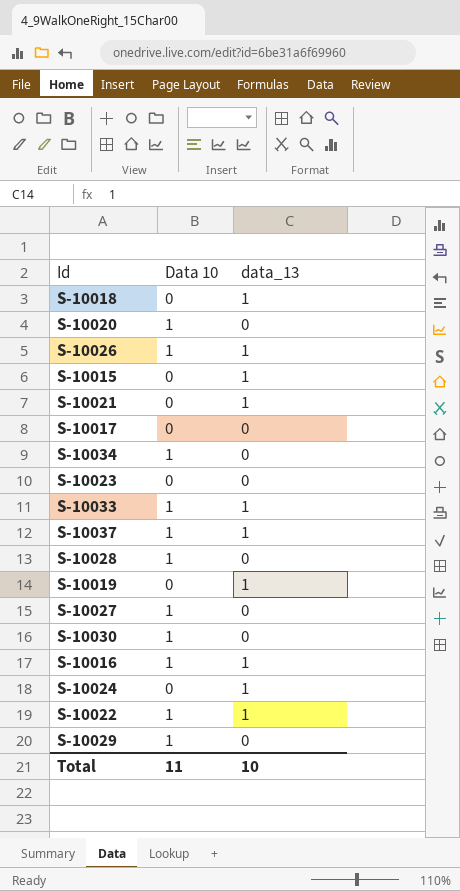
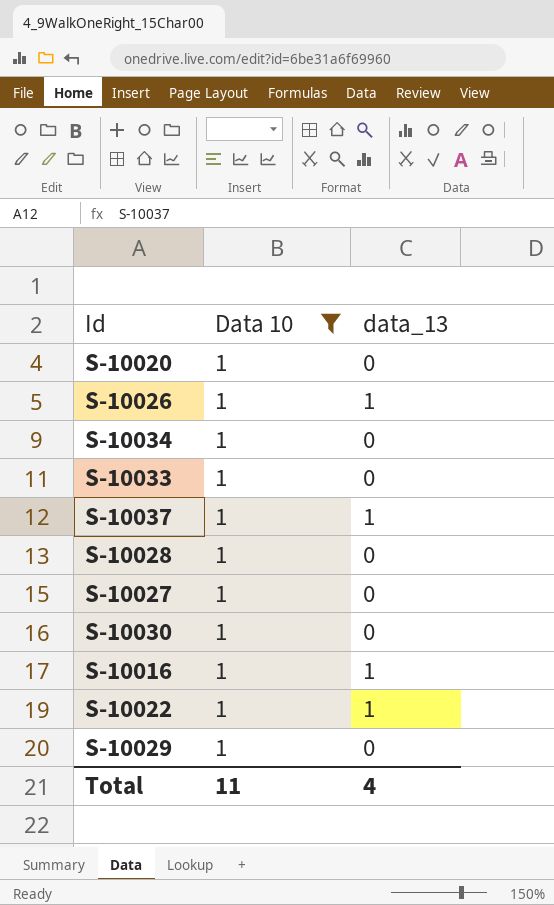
filter: none -> Data 10 = 1
S-10033 | data_13: 1 -> 0
Total | data_13: 10 -> 4

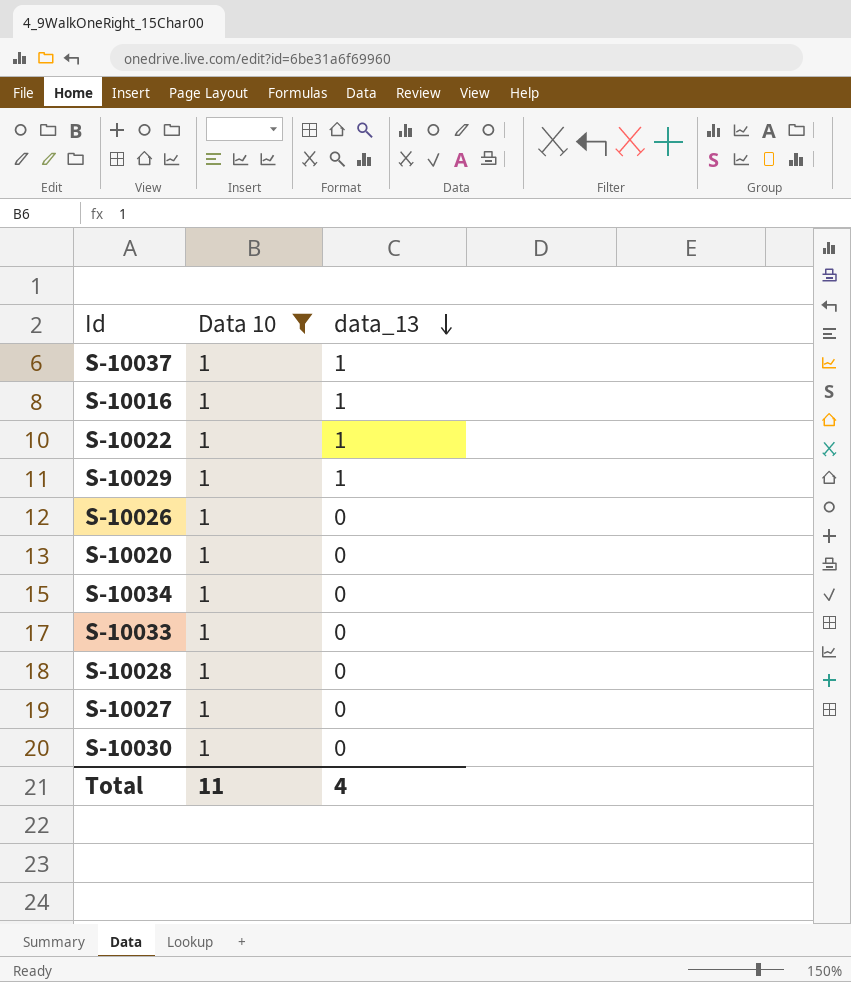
row order: none -> data_13 descending
S-10029 | data_13: 0 -> 1
S-10026 | data_13: 1 -> 0

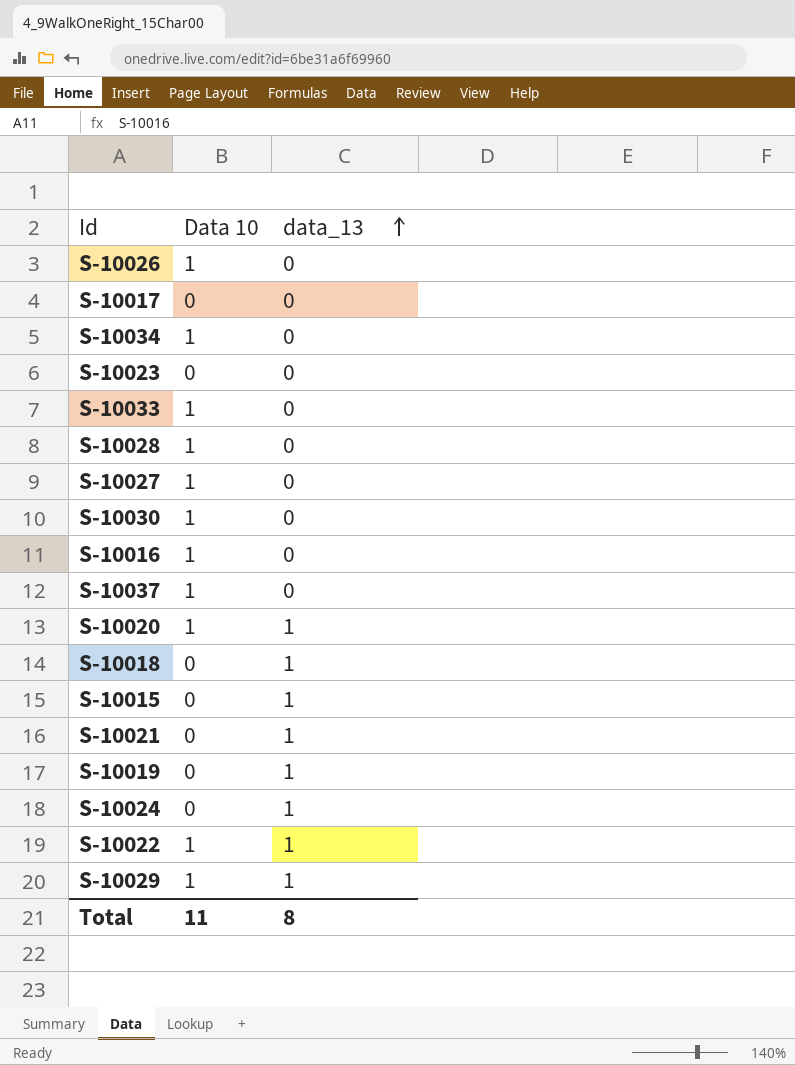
filter: Data 10 = 1 -> none
row order: data_13 descending -> data_13 ascending
S-10016 | data_13: 1 -> 0
S-10037 | data_13: 1 -> 0
S-10020 | data_13: 0 -> 1
Total | data_13: 4 -> 8

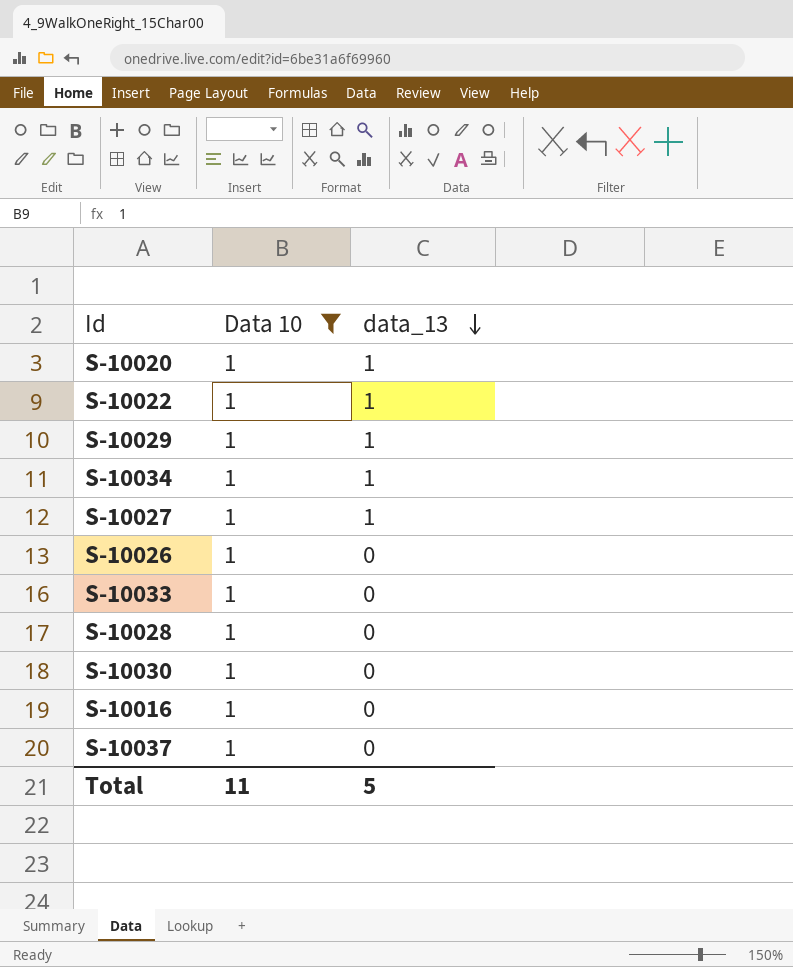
filter: none -> Data 10 = 1
row order: data_13 ascending -> data_13 descending
S-10034 | data_13: 0 -> 1
S-10027 | data_13: 0 -> 1
Total | data_13: 8 -> 5

